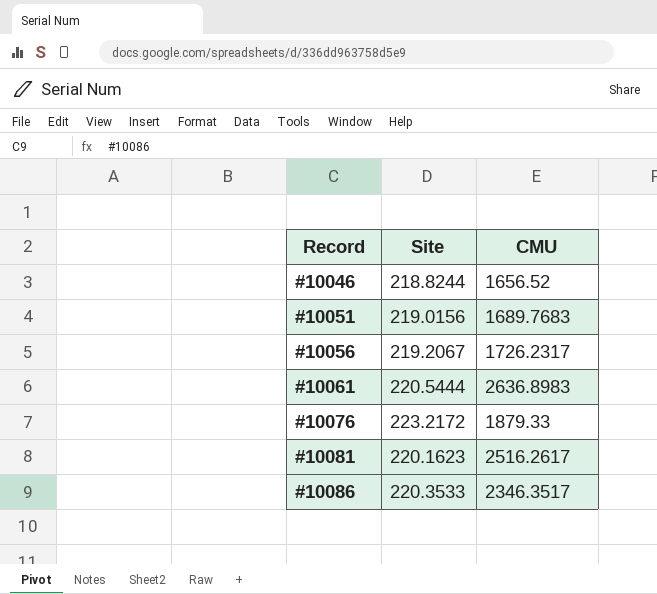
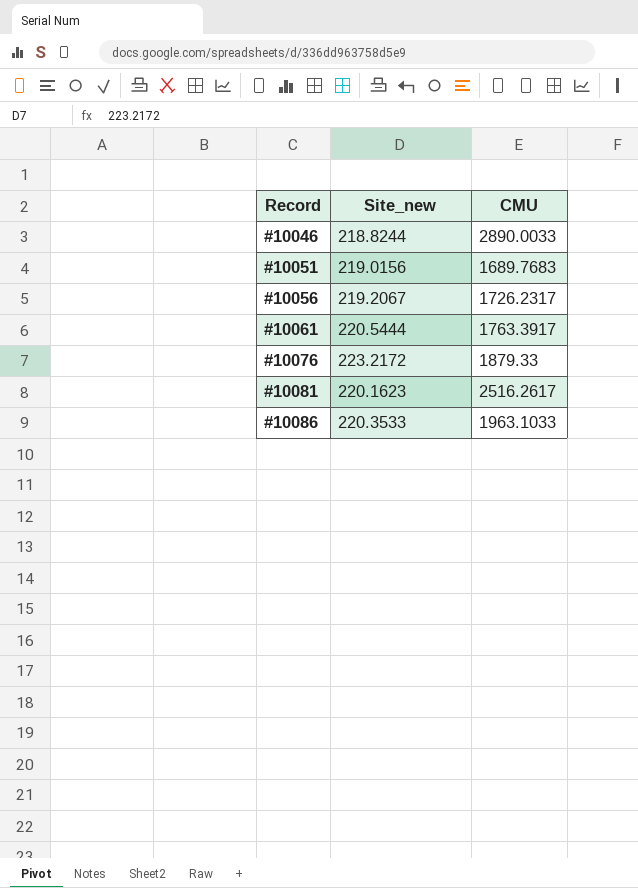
column name: Site -> Site_new
#10046 | CMU: 1656.52 -> 2890.0033
#10061 | CMU: 2636.8983 -> 1763.3917
#10086 | CMU: 2346.3517 -> 1963.1033

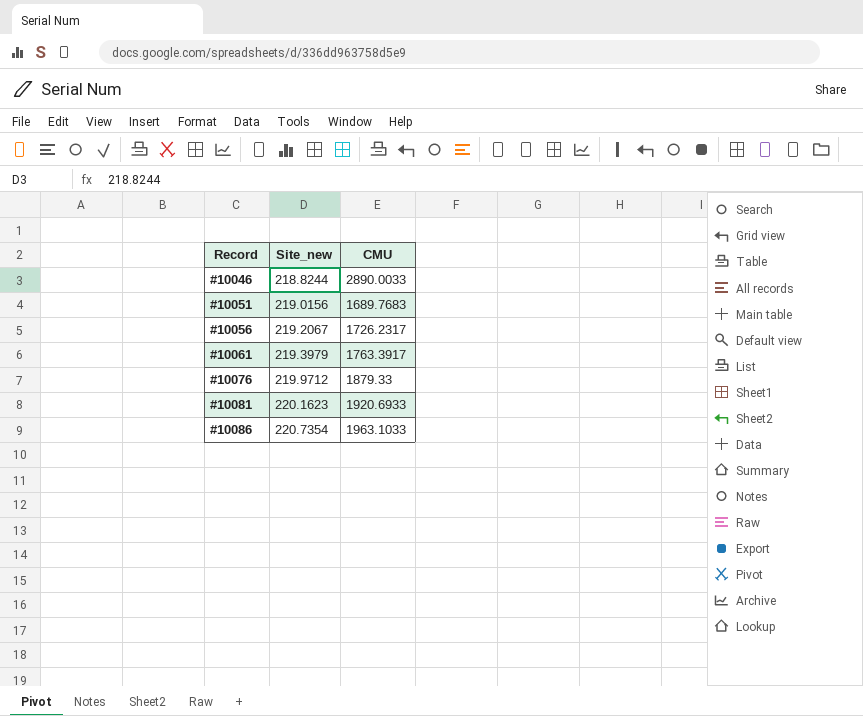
#10061 | Site_new: 220.5444 -> 219.3979
#10076 | Site_new: 223.2172 -> 219.9712
#10081 | CMU: 2516.2617 -> 1920.6933
#10086 | Site_new: 220.3533 -> 220.7354

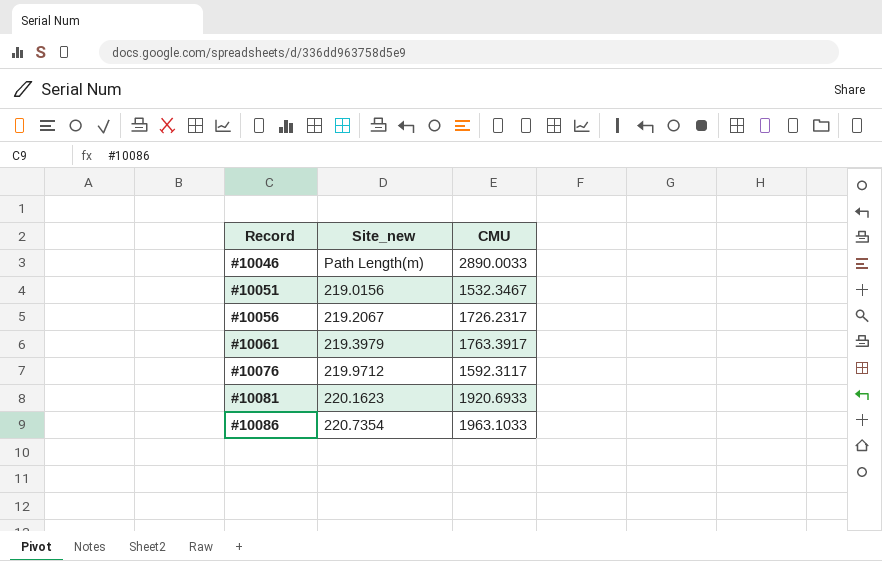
#10046 | Site_new: 218.8244 -> Path Length(m)
#10051 | CMU: 1689.7683 -> 1532.3467
#10076 | CMU: 1879.33 -> 1592.3117

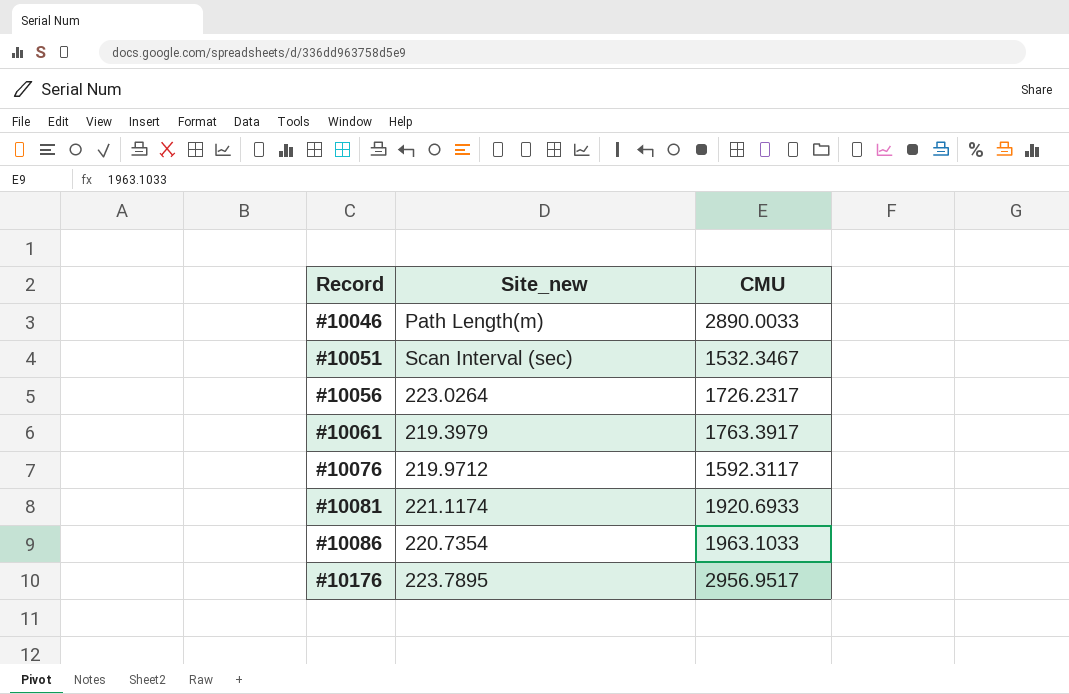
#10051 | Site_new: 219.0156 -> Scan Interval (sec)
#10056 | Site_new: 219.2067 -> 223.0264
#10081 | Site_new: 220.1623 -> 221.1174
row #10176: none -> 223.7895 | 2956.9517

